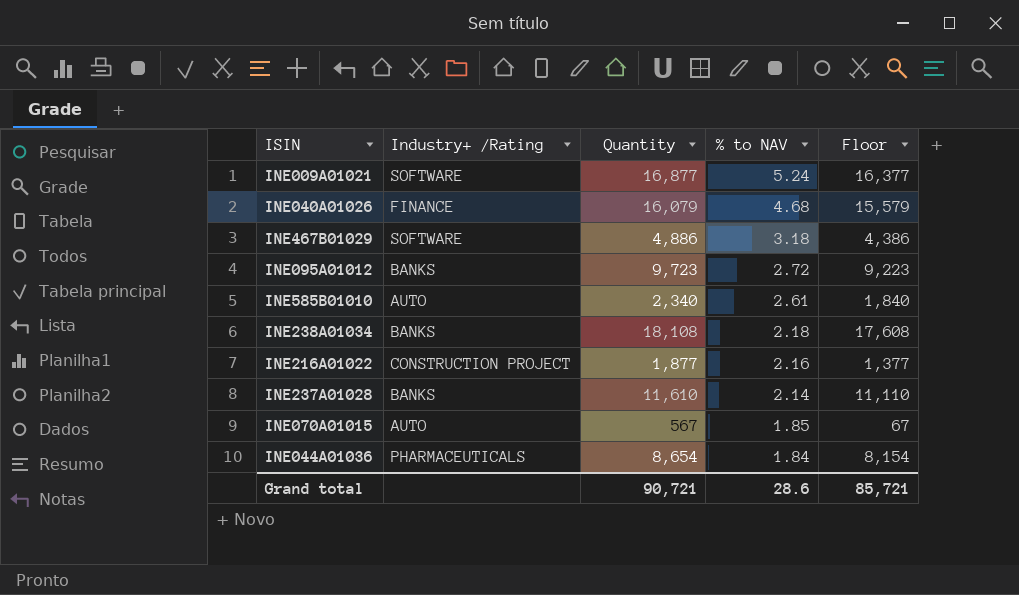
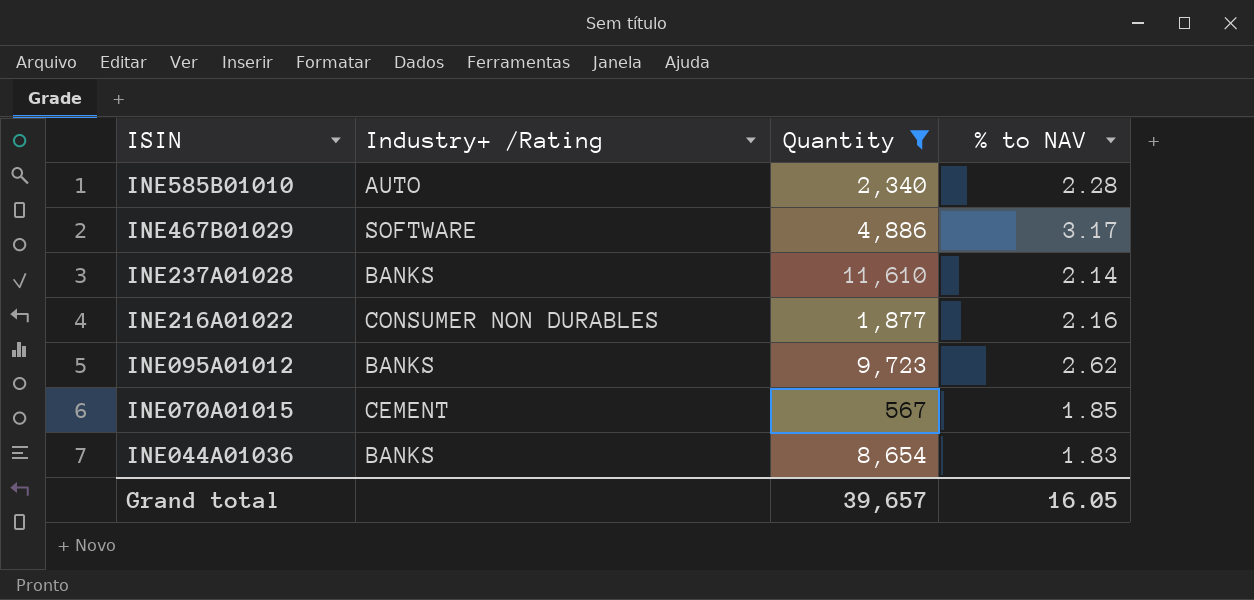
filter: none -> Quantity <= 11,610
row order: % to NAV descending -> ISIN descending
column Floor | formula: [Quantity] - 500 -> none
INE585B01010 | % to NAV: 2.61 -> 2.28
INE467B01029 | % to NAV: 3.18 -> 3.17
INE216A01022 | Industry+ /Rating: CONSTRUCTION PROJECT -> CONSUMER NON DURABLES
INE095A01012 | % to NAV: 2.72 -> 2.62
INE070A01015 | Industry+ /Rating: AUTO -> CEMENT
INE044A01036 | Industry+ /Rating: PHARMACEUTICALS -> BANKS
INE044A01036 | % to NAV: 1.84 -> 1.83
Grand total | Quantity: 90,721 -> 39,657
Grand total | % to NAV: 28.6 -> 16.05

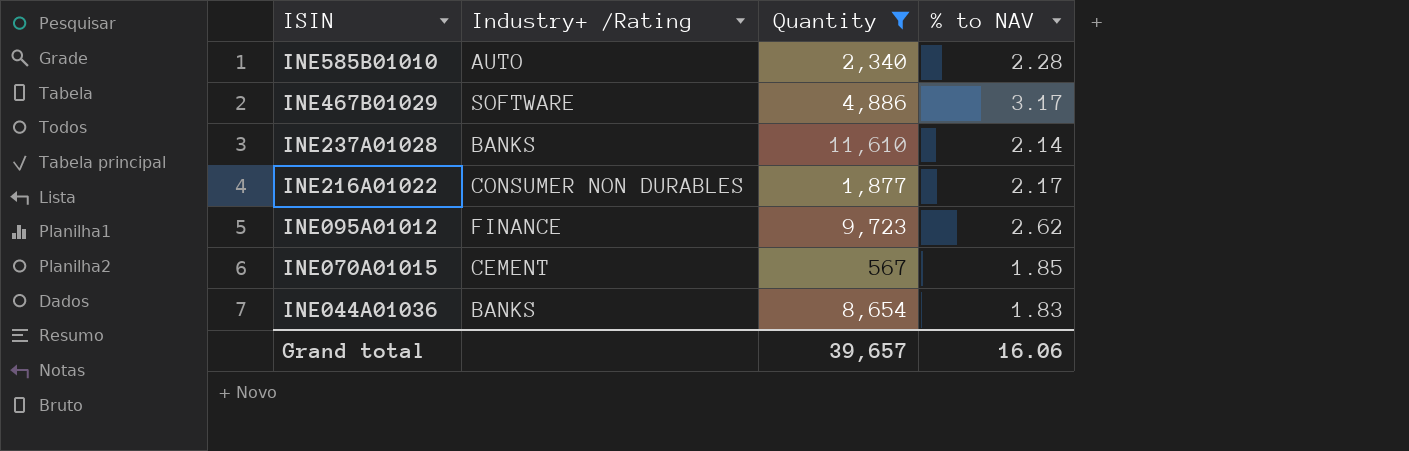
INE216A01022 | % to NAV: 2.16 -> 2.17
INE095A01012 | Industry+ /Rating: BANKS -> FINANCE
Grand total | % to NAV: 16.05 -> 16.06

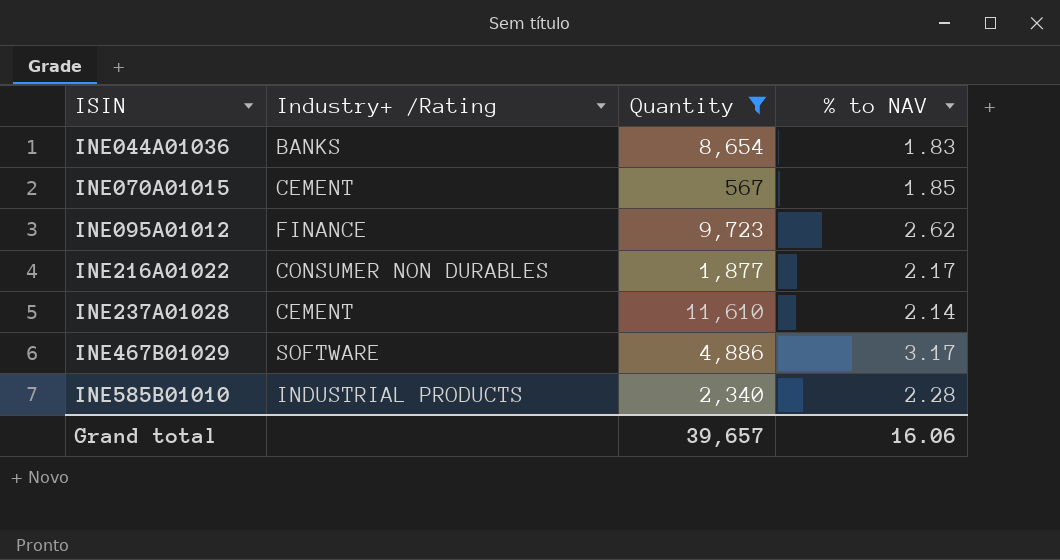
row order: ISIN descending -> ISIN ascending
INE237A01028 | Industry+ /Rating: BANKS -> CEMENT
INE585B01010 | Industry+ /Rating: AUTO -> INDUSTRIAL PRODUCTS

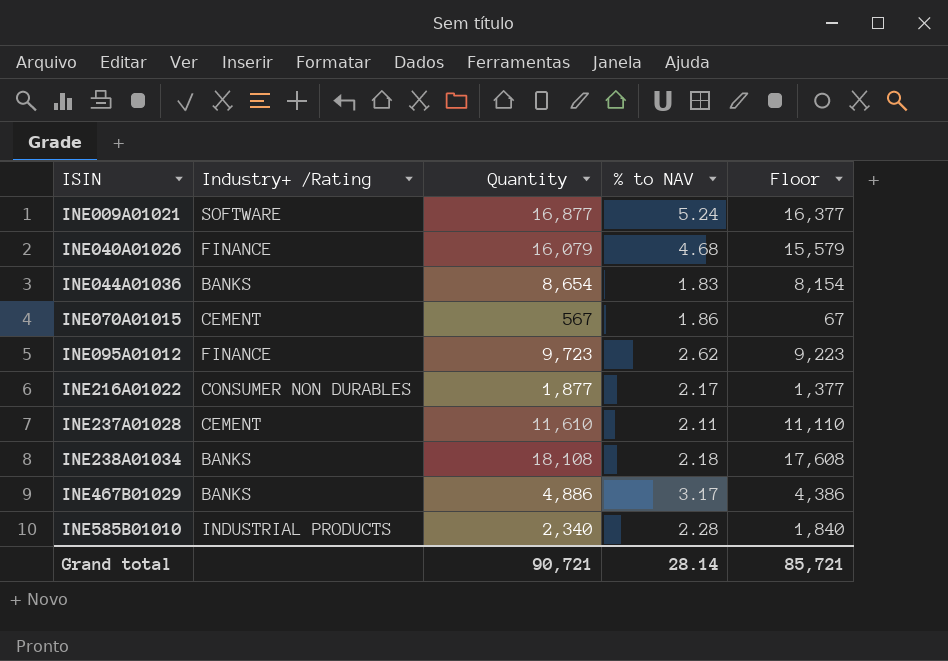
filter: Quantity <= 11,610 -> none
column Floor | formula: none -> [Quantity] - 500
INE070A01015 | % to NAV: 1.85 -> 1.86
INE237A01028 | % to NAV: 2.14 -> 2.11
INE467B01029 | Industry+ /Rating: SOFTWARE -> BANKS
Grand total | Quantity: 39,657 -> 90,721
Grand total | % to NAV: 16.06 -> 28.14

